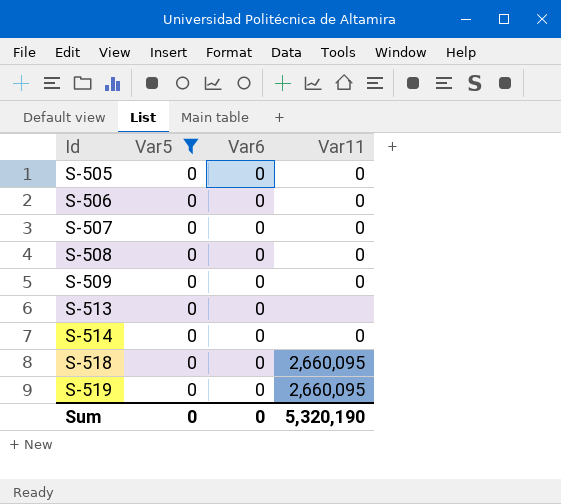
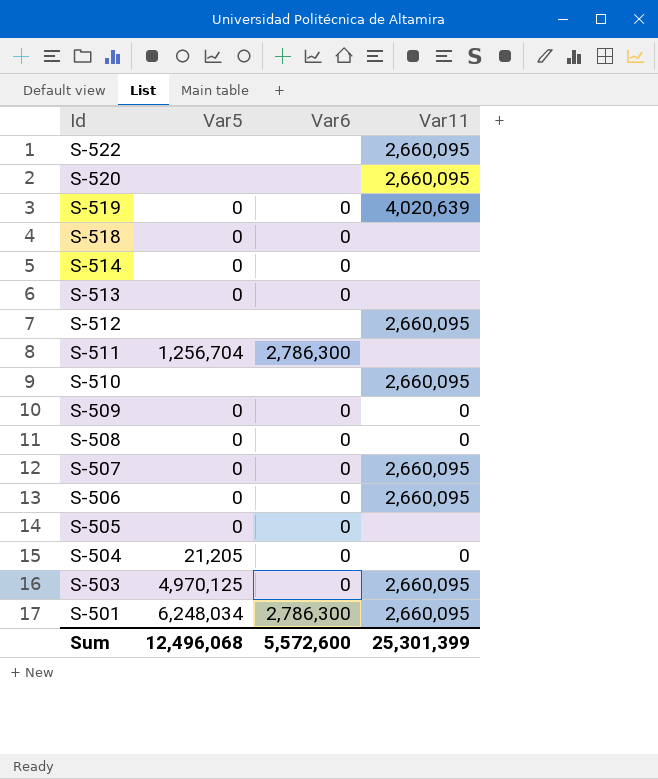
filter: Var5 = 0 -> none
row order: Id ascending -> Id descending
S-519 | Var11: 2,660,095 -> 4,020,639
S-518 | Var11: 2,660,095 -> none
S-514 | Var11: 0 -> none
S-507 | Var11: 0 -> 2,660,095
S-506 | Var11: 0 -> 2,660,095
S-505 | Var11: 0 -> none
Sum | Var5: 0 -> 12,496,068
Sum | Var6: 0 -> 5,572,600
Sum | Var11: 5,320,190 -> 25,301,399

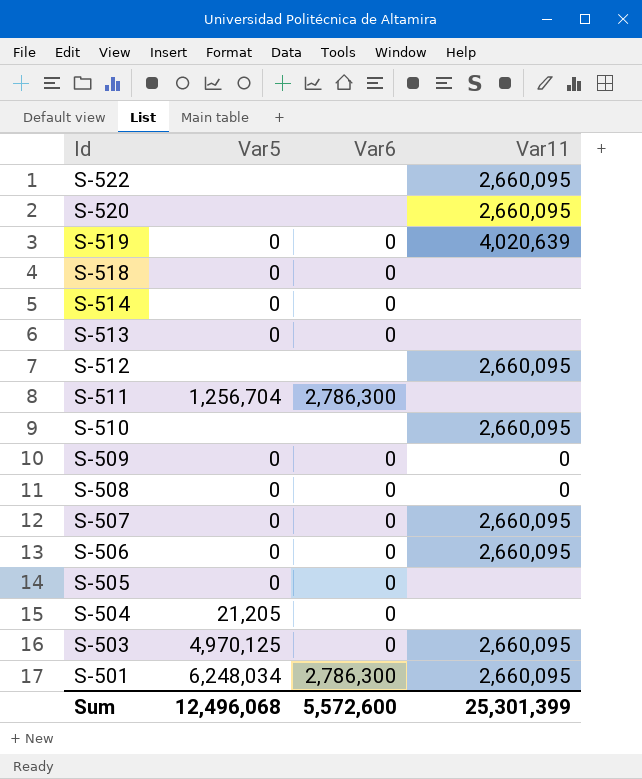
S-504 | Var11: 0 -> none

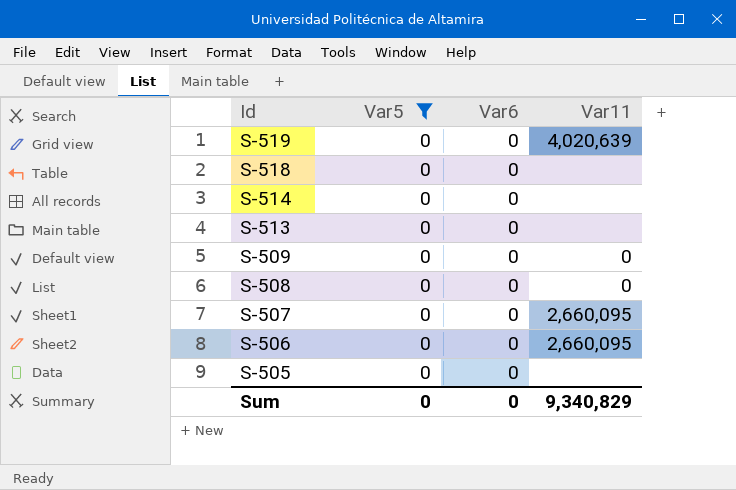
filter: none -> Var5 = 0
Sum | Var5: 12,496,068 -> 0
Sum | Var6: 5,572,600 -> 0
Sum | Var11: 25,301,399 -> 9,340,829

